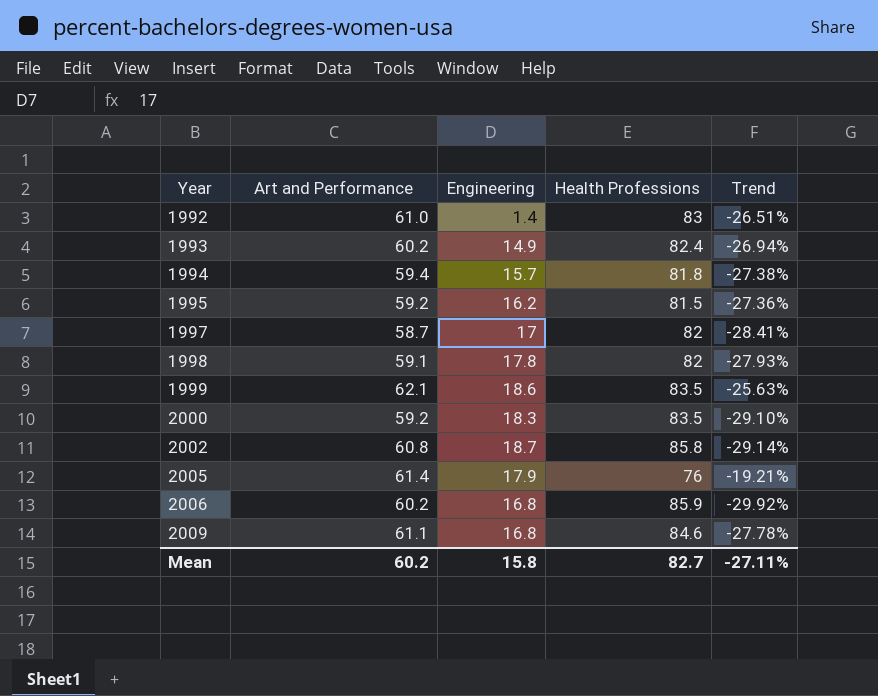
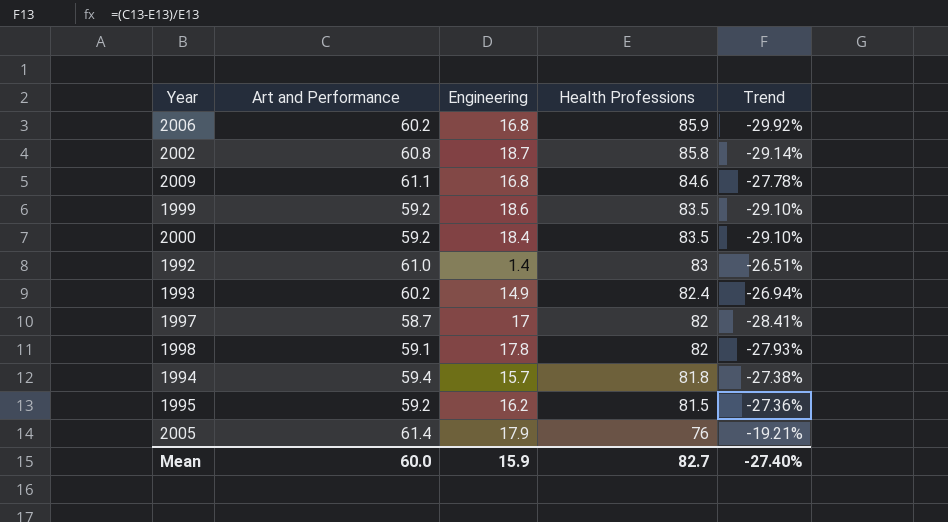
row order: Year ascending -> Health Professions descending
1999 | Art and Performance: 62.1 -> 59.2
1999 | Trend: -25.63% -> -29.10%
2000 | Engineering: 18.3 -> 18.4
Mean | Art and Performance: 60.2 -> 60.0
Mean | Engineering: 15.8 -> 15.9
Mean | Trend: -27.11% -> -27.40%

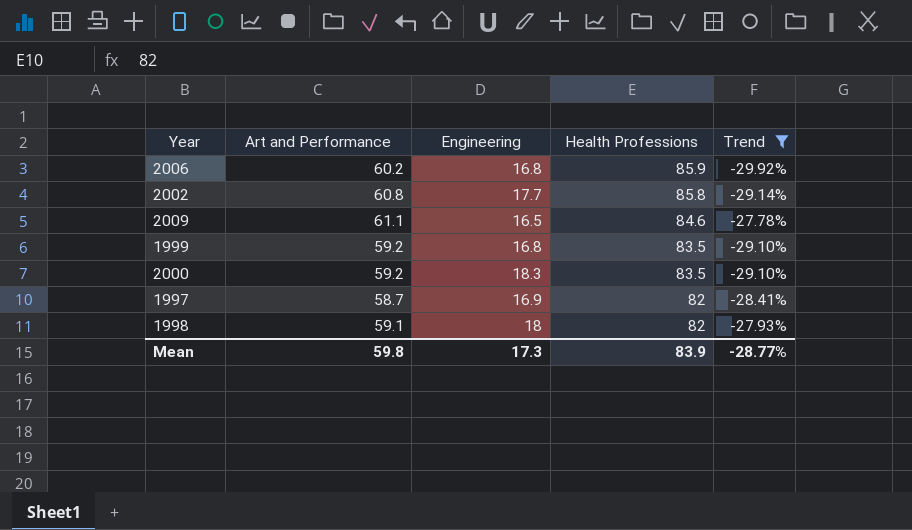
filter: none -> Trend <= -27.78%
2002 | Engineering: 18.7 -> 17.7
2009 | Engineering: 16.8 -> 16.5
1999 | Engineering: 18.6 -> 16.8
2000 | Engineering: 18.4 -> 18.3
1997 | Engineering: 17 -> 16.9
1998 | Engineering: 17.8 -> 18
Mean | Art and Performance: 60.0 -> 59.8
Mean | Engineering: 15.9 -> 17.3
Mean | Health Professions: 82.7 -> 83.9
Mean | Trend: -27.40% -> -28.77%

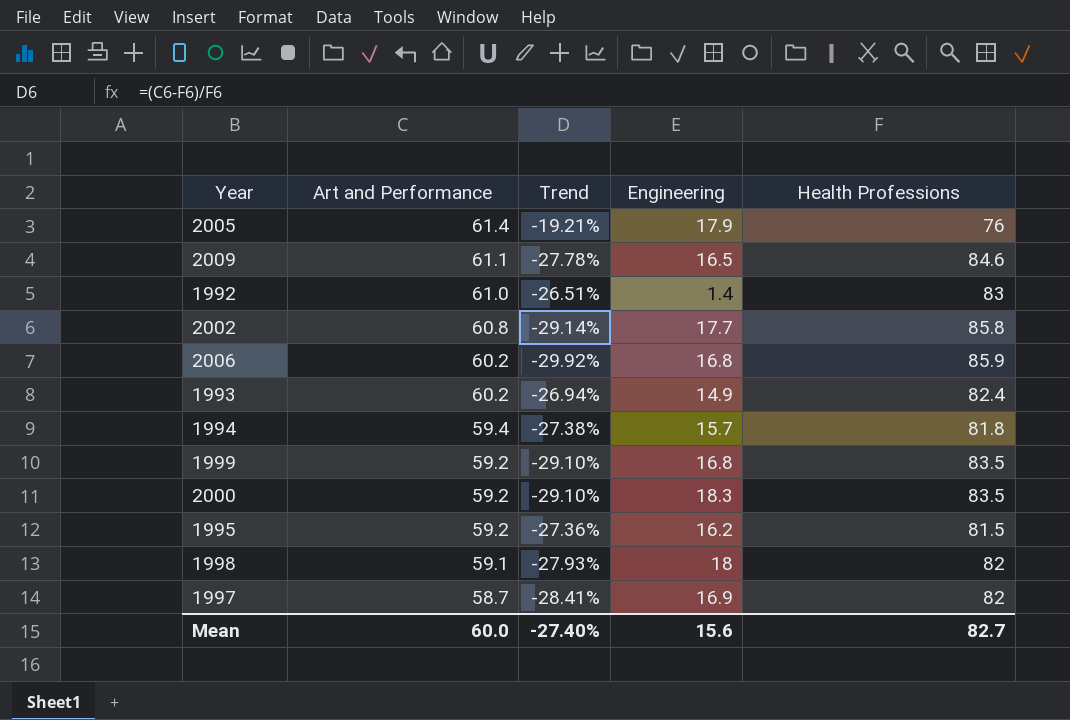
filter: Trend <= -27.78% -> none
row order: Health Professions descending -> Art and Performance descending
column Trend | position: 5 -> 3
Mean | Art and Performance: 59.8 -> 60.0
Mean | Trend: -28.77% -> -27.40%
Mean | Engineering: 17.3 -> 15.6
Mean | Health Professions: 83.9 -> 82.7

